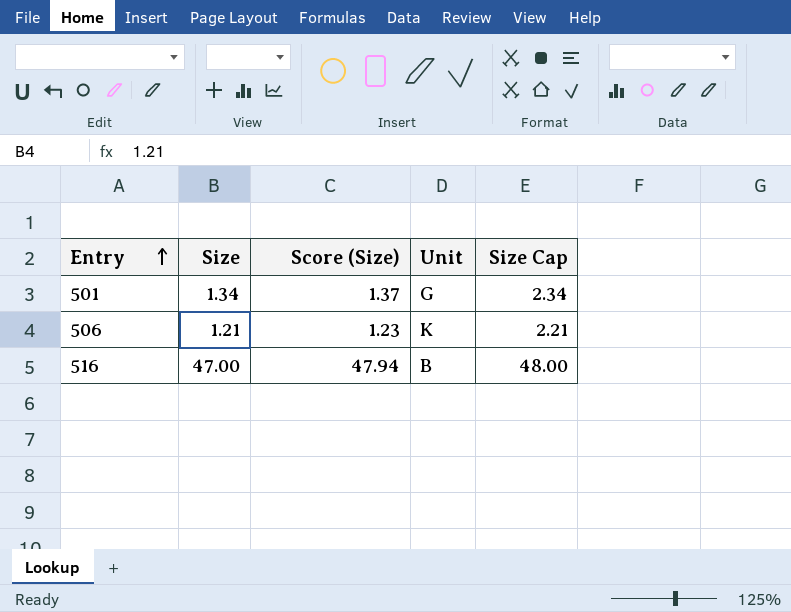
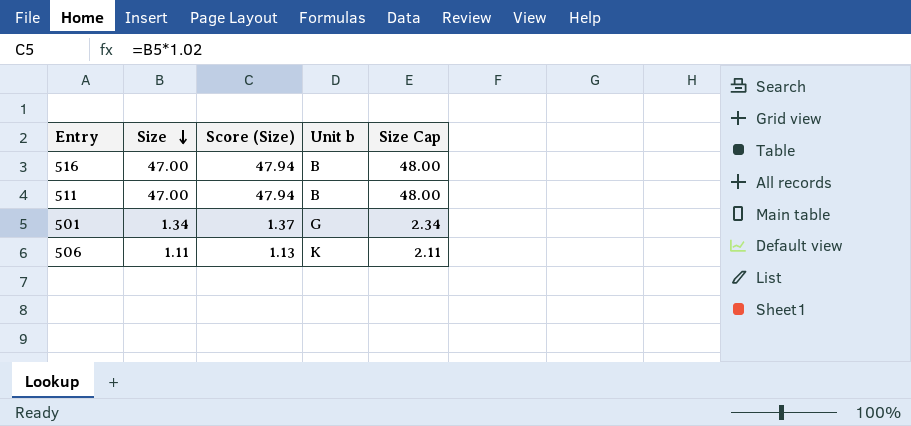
row order: Entry ascending -> Size descending
column name: Unit -> Unit b
row 511: none -> 47.00 | 47.94 | B | 48.00
506 | Size: 1.21 -> 1.11
506 | Score (Size): 1.23 -> 1.13
506 | Size Cap: 2.21 -> 2.11

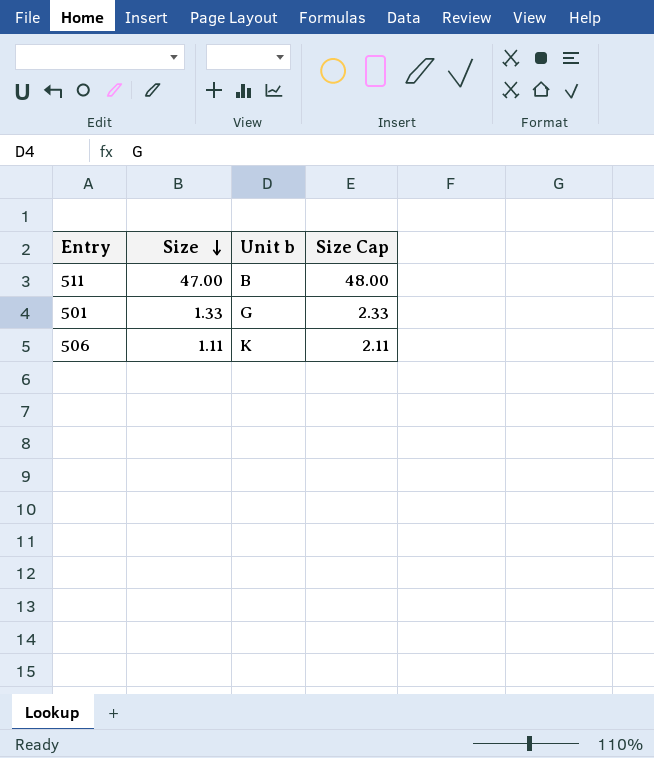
column Score (Size) | formula: [Size] * 1.02 -> none
row 516: 47.00 | 47.94 | B | 48.00 -> none
501 | Size: 1.34 -> 1.33
501 | Size Cap: 2.34 -> 2.33

